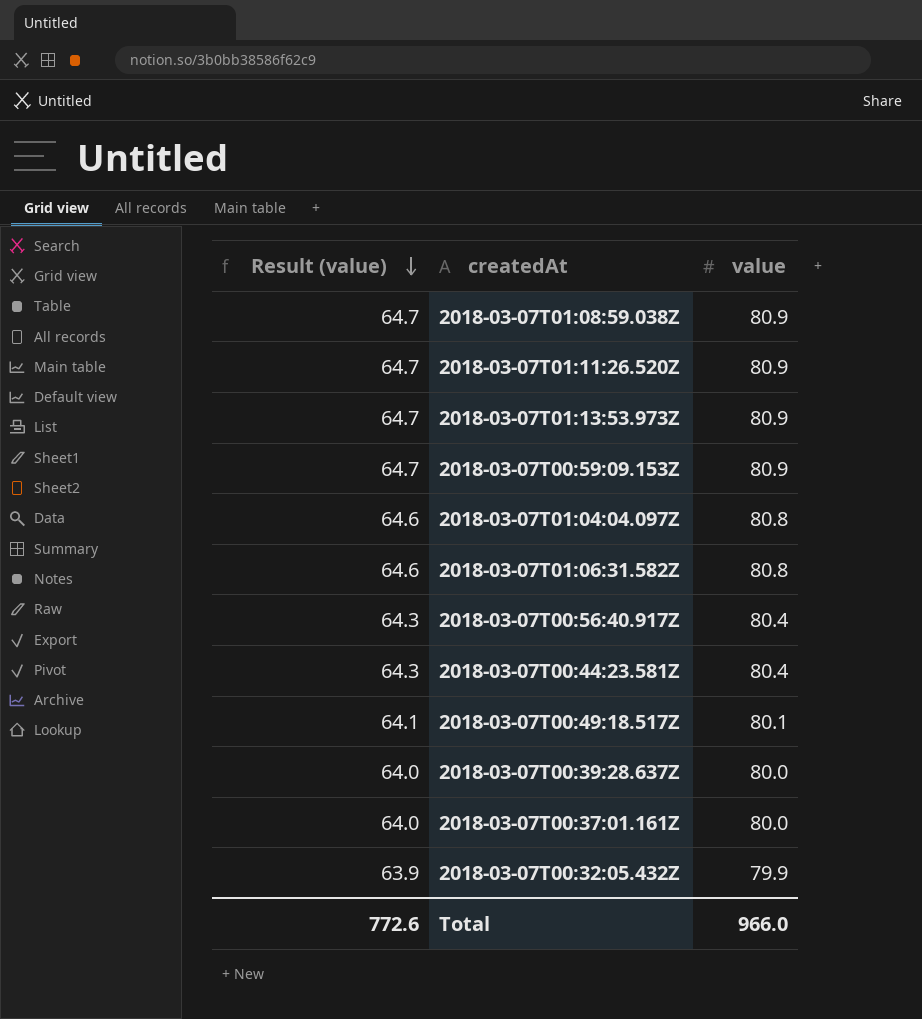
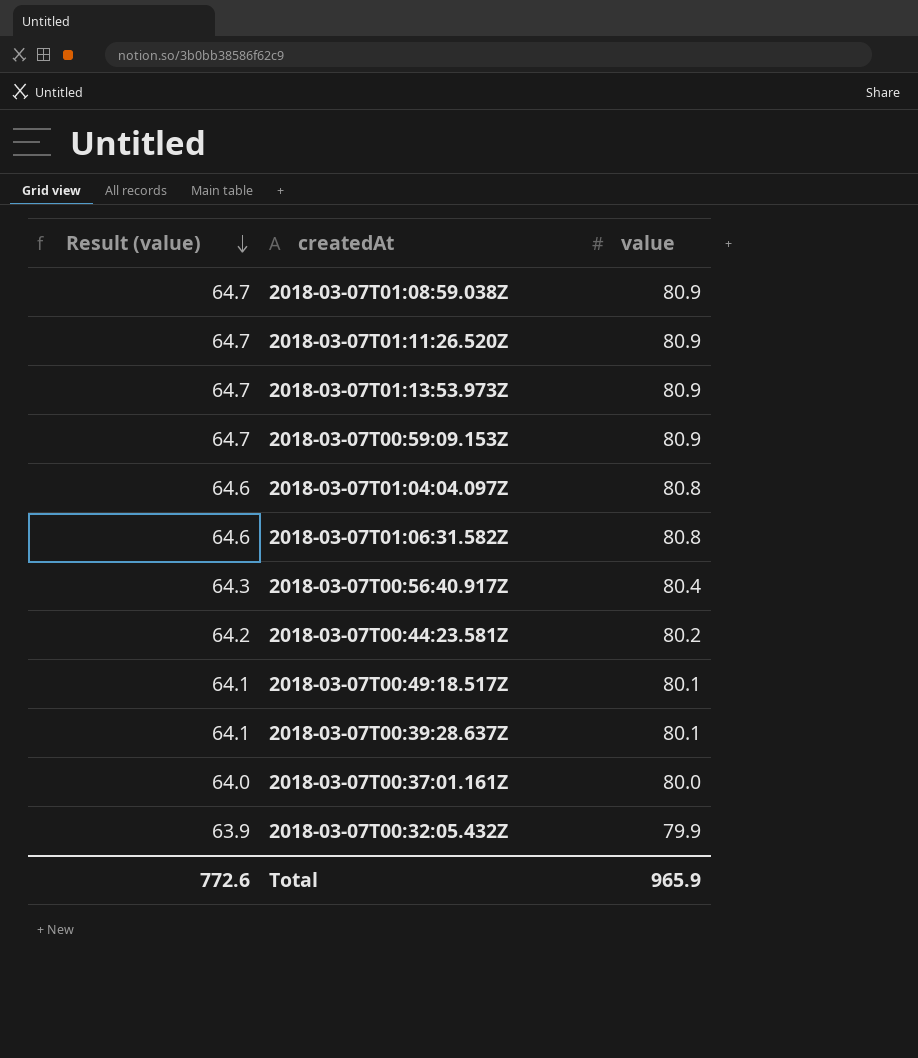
2018-03-07T00:44:23.581Z | Result (value): 64.3 -> 64.2
2018-03-07T00:44:23.581Z | value: 80.4 -> 80.2
2018-03-07T00:39:28.637Z | Result (value): 64.0 -> 64.1
2018-03-07T00:39:28.637Z | value: 80.0 -> 80.1
Total | value: 966.0 -> 965.9

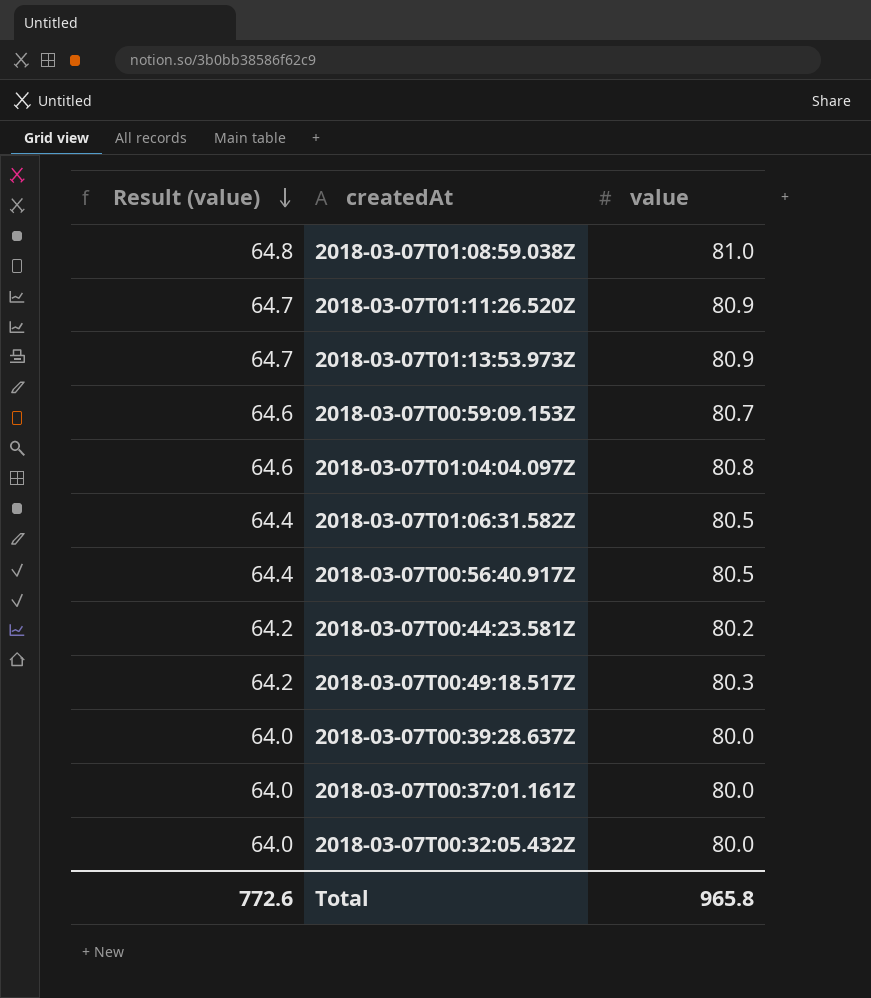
2018-03-07T01:08:59.038Z | Result (value): 64.7 -> 64.8
2018-03-07T01:08:59.038Z | value: 80.9 -> 81.0
2018-03-07T00:59:09.153Z | Result (value): 64.7 -> 64.6
2018-03-07T00:59:09.153Z | value: 80.9 -> 80.7
2018-03-07T01:06:31.582Z | Result (value): 64.6 -> 64.4
2018-03-07T01:06:31.582Z | value: 80.8 -> 80.5
2018-03-07T00:56:40.917Z | Result (value): 64.3 -> 64.4
2018-03-07T00:56:40.917Z | value: 80.4 -> 80.5
2018-03-07T00:49:18.517Z | Result (value): 64.1 -> 64.2
2018-03-07T00:49:18.517Z | value: 80.1 -> 80.3
2018-03-07T00:39:28.637Z | Result (value): 64.1 -> 64.0
2018-03-07T00:39:28.637Z | value: 80.1 -> 80.0
2018-03-07T00:32:05.432Z | Result (value): 63.9 -> 64.0
2018-03-07T00:32:05.432Z | value: 79.9 -> 80.0
Total | value: 965.9 -> 965.8

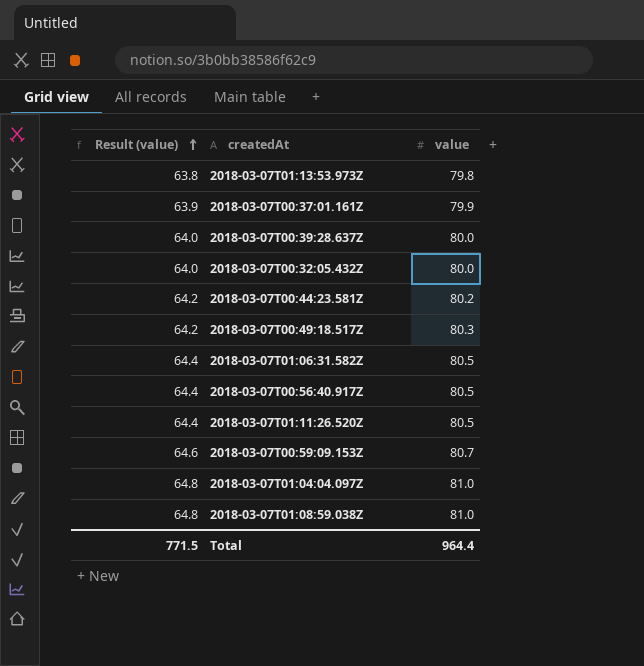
row order: Result (value) descending -> Result (value) ascending
2018-03-07T01:13:53.973Z | Result (value): 64.7 -> 63.8
2018-03-07T01:13:53.973Z | value: 80.9 -> 79.8
2018-03-07T00:37:01.161Z | Result (value): 64.0 -> 63.9
2018-03-07T00:37:01.161Z | value: 80.0 -> 79.9
2018-03-07T01:11:26.520Z | Result (value): 64.7 -> 64.4
2018-03-07T01:11:26.520Z | value: 80.9 -> 80.5
2018-03-07T01:04:04.097Z | Result (value): 64.6 -> 64.8
2018-03-07T01:04:04.097Z | value: 80.8 -> 81.0
Total | Result (value): 772.6 -> 771.5
Total | value: 965.8 -> 964.4

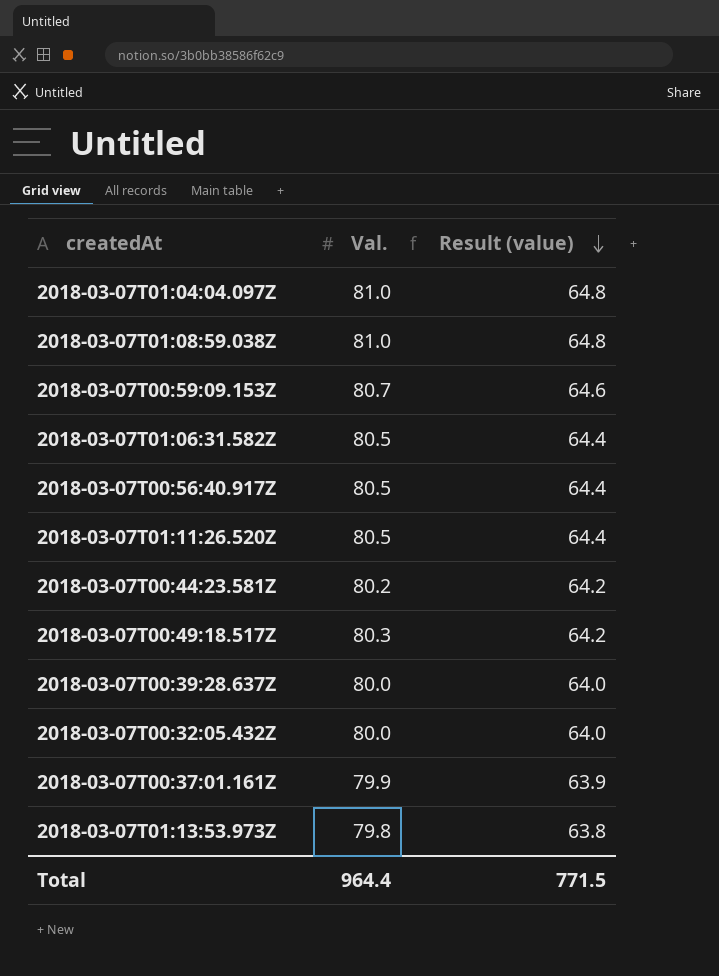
row order: Result (value) ascending -> Result (value) descending
column name: value -> Val.
column Result (value) | position: 1 -> 3

